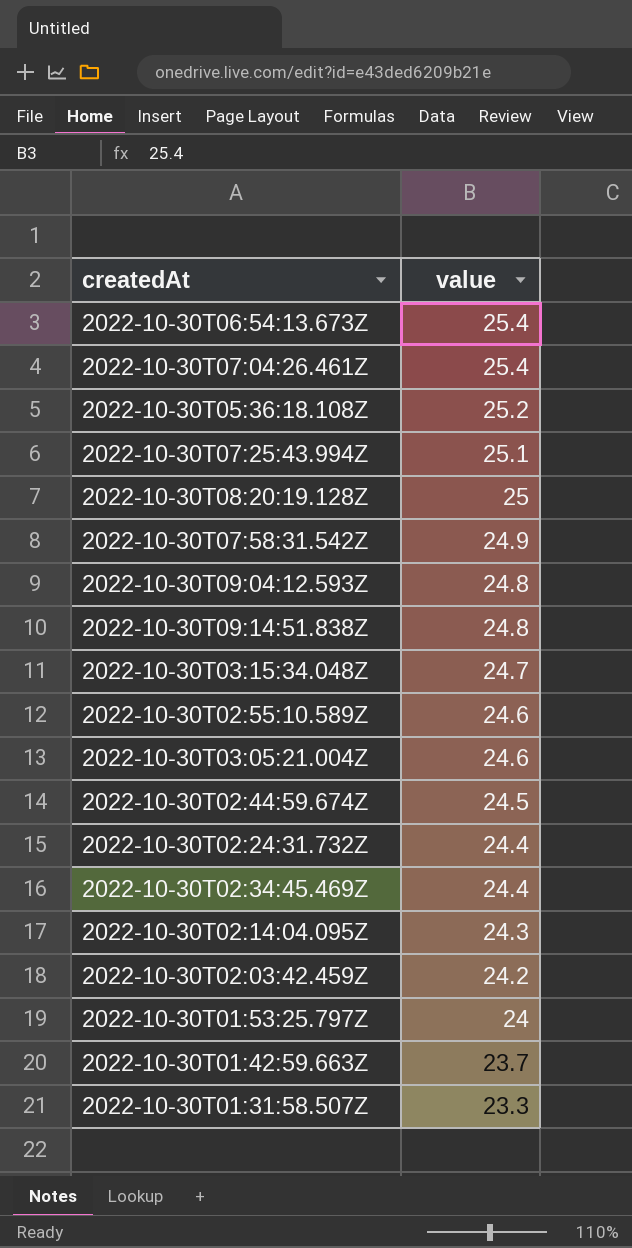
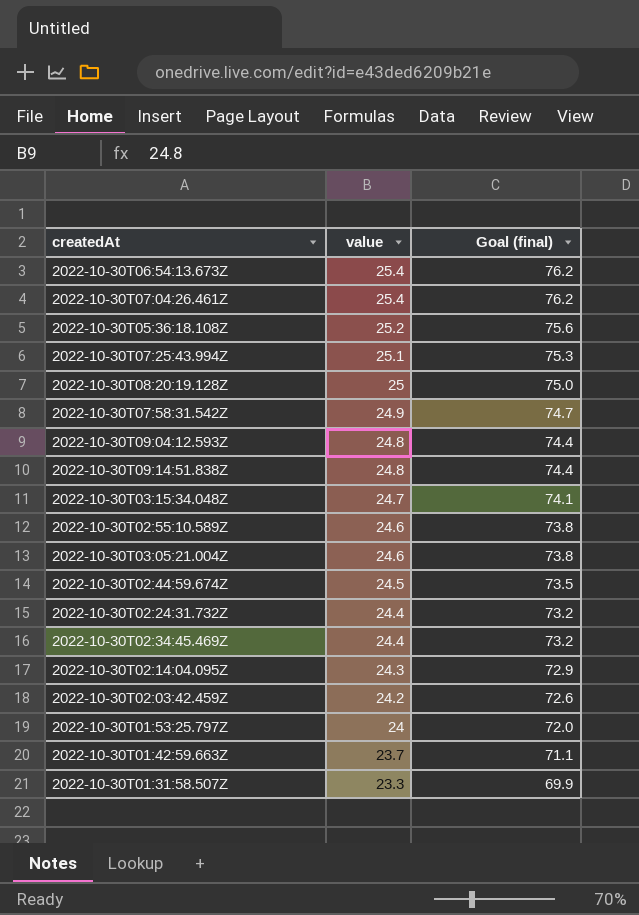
column Goal (final) | formula: none -> [value] * 3

